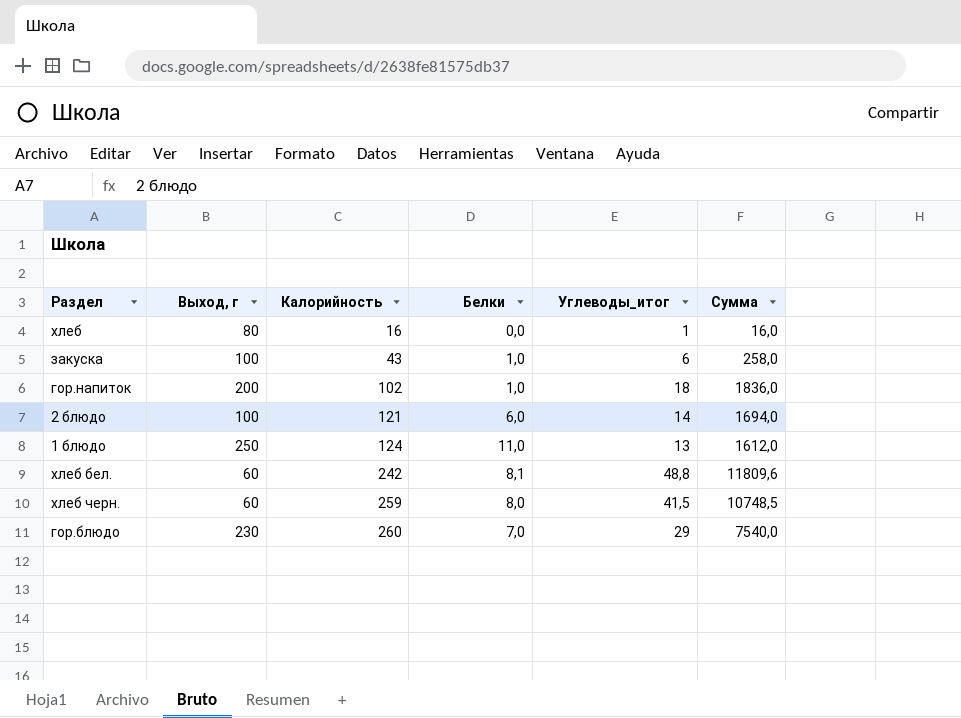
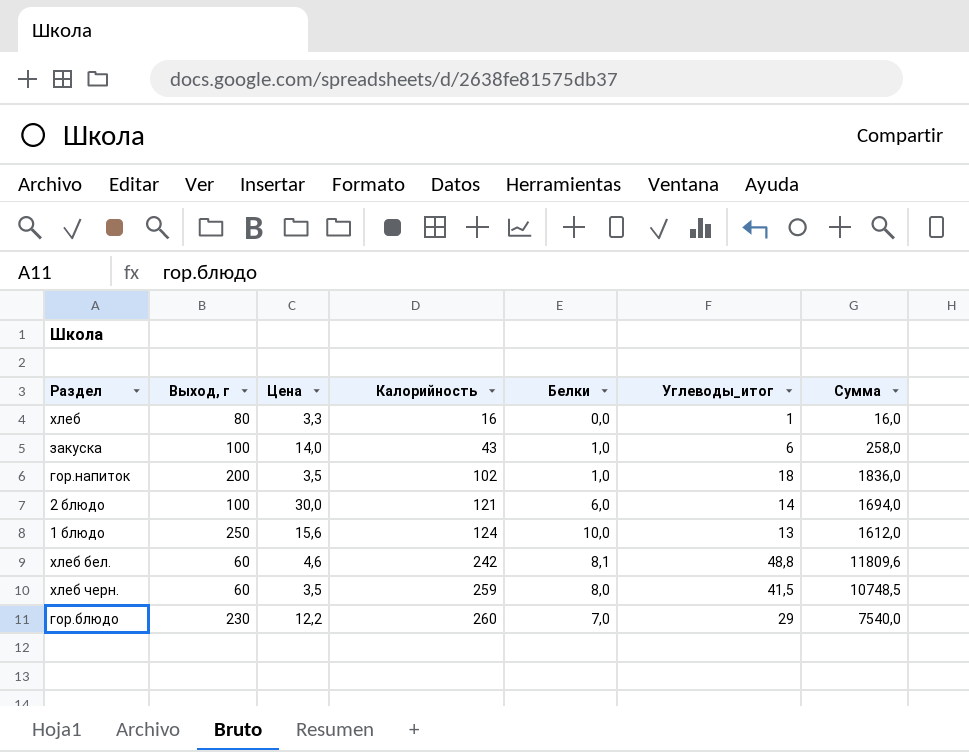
column Цена | position: none -> 3
1 блюдо | Белки: 11,0 -> 10,0

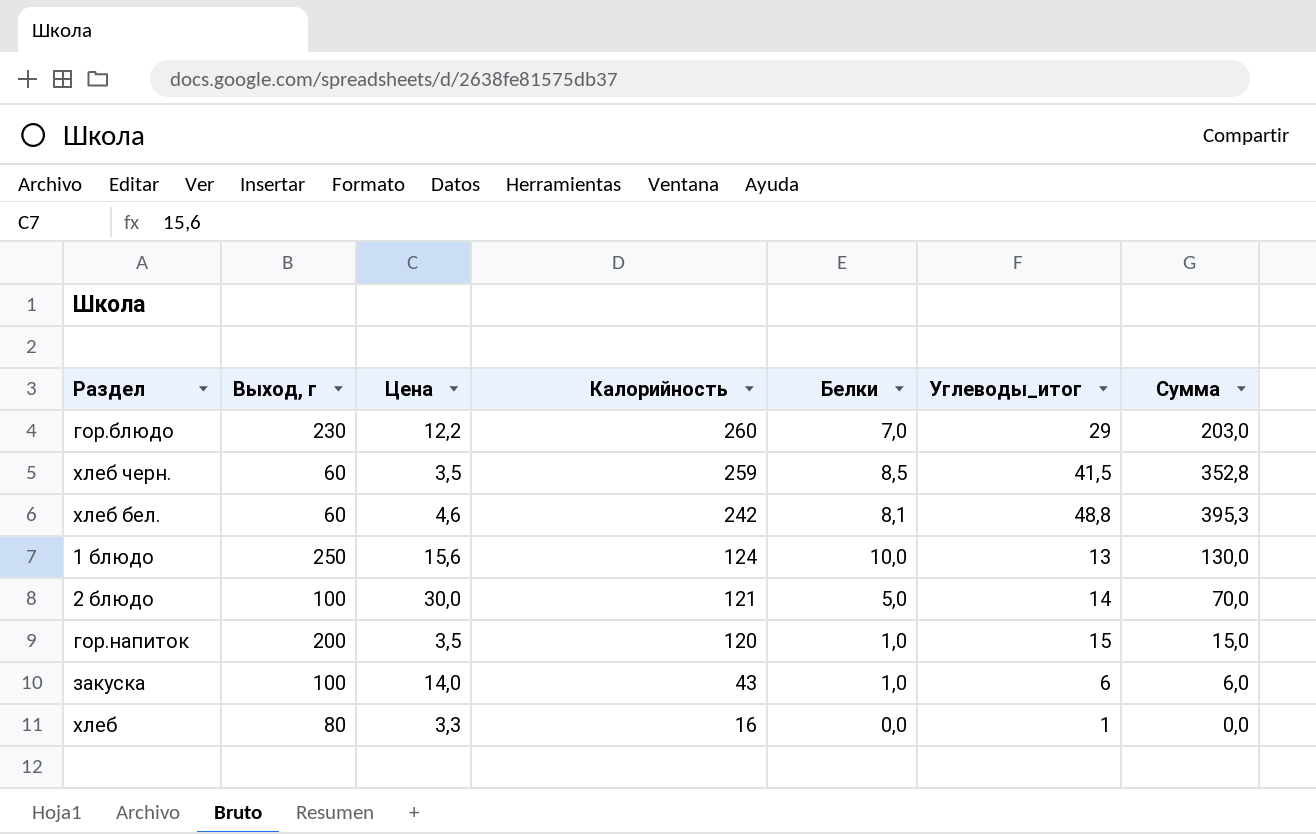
row order: Калорийность ascending -> Калорийность descending
column Сумма | formula: [Калорийность] * [Углеводы_итог] -> [Белки] * [Углеводы_итог]
хлеб черн. | Белки: 8,0 -> 8,5
2 блюдо | Белки: 6,0 -> 5,0
гор.напиток | Калорийность: 102 -> 120
гор.напиток | Углеводы_итог: 18 -> 15

